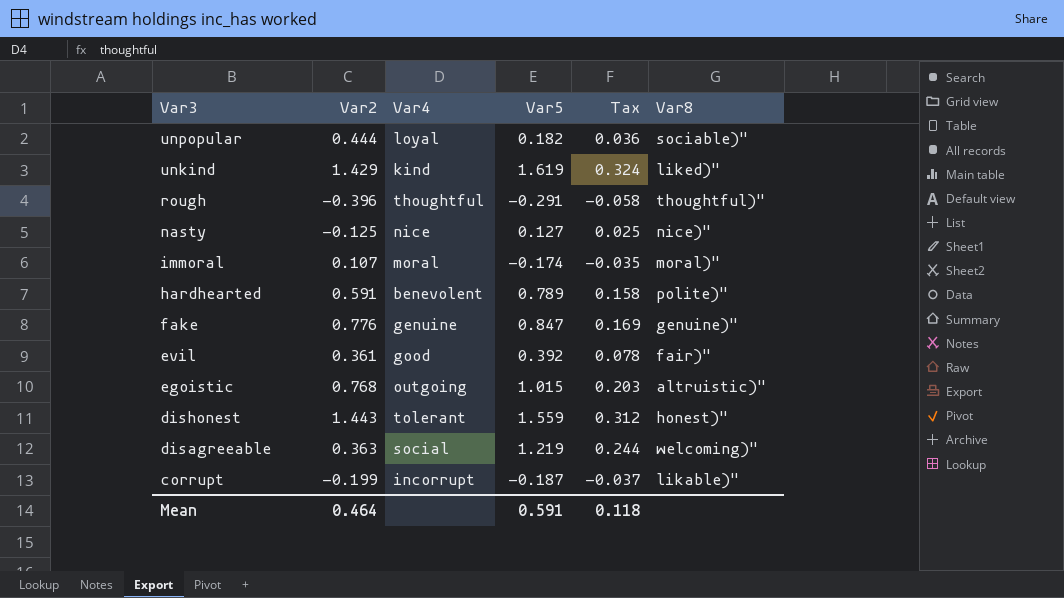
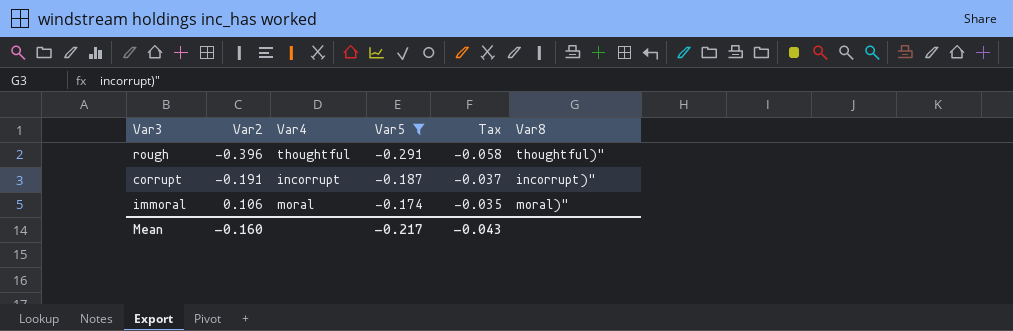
filter: none -> Var5 <= -0.174
row order: Var3 descending -> Var2 ascending
corrupt | Var2: -0.199 -> -0.191
corrupt | Var8: likable)" -> incorrupt)"
immoral | Var2: 0.107 -> 0.106
Mean | Var2: 0.464 -> -0.160
Mean | Var5: 0.591 -> -0.217
Mean | Tax: 0.118 -> -0.043

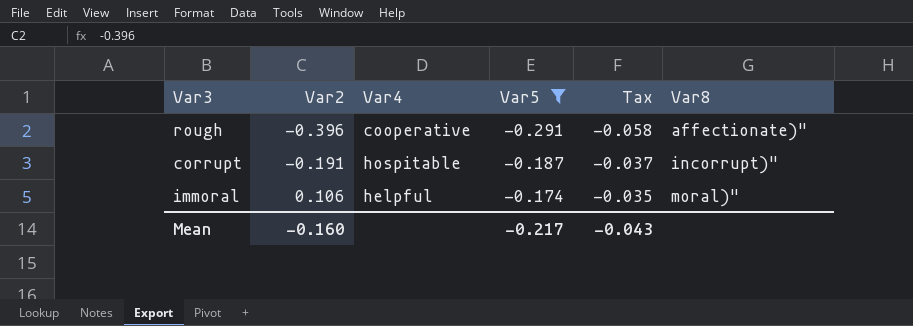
rough | Var4: thoughtful -> cooperative
rough | Var8: thoughtful)" -> affectionate)"
corrupt | Var4: incorrupt -> hospitable
immoral | Var4: moral -> helpful

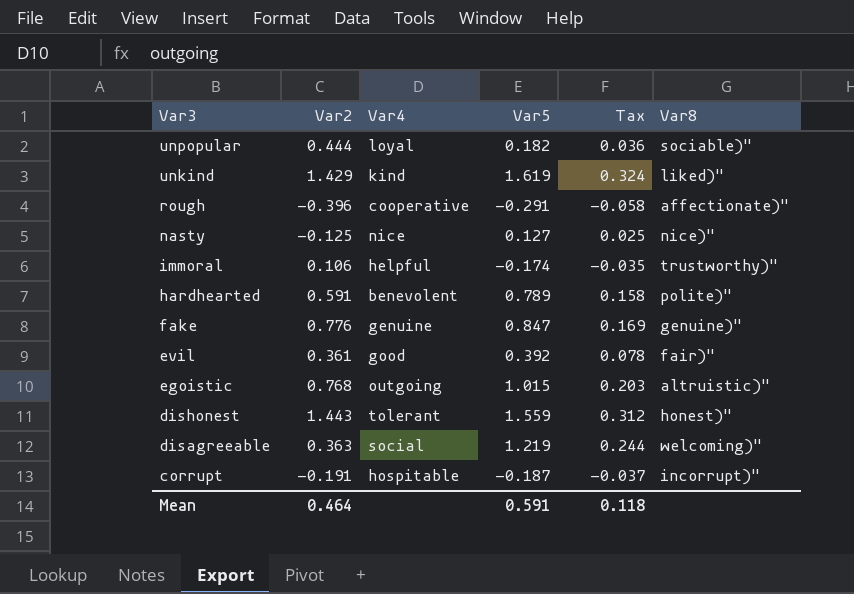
filter: Var5 <= -0.174 -> none
row order: Var2 ascending -> Var3 descending
immoral | Var8: moral)" -> trustworthy)"
Mean | Var2: -0.160 -> 0.464
Mean | Var5: -0.217 -> 0.591
Mean | Tax: -0.043 -> 0.118

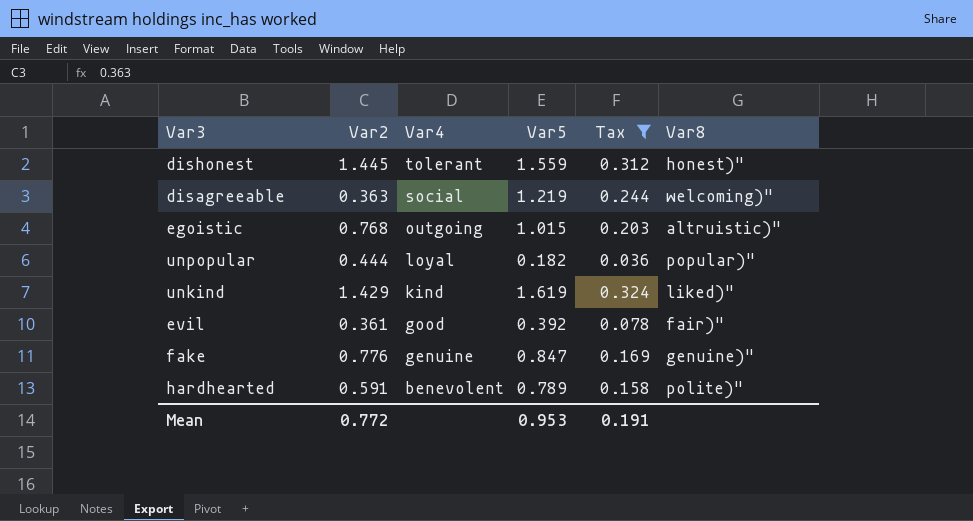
filter: none -> Tax >= 0.036
row order: Var3 descending -> Var4 descending
dishonest | Var2: 1.443 -> 1.445
unpopular | Var8: sociable)" -> popular)"
Mean | Var2: 0.464 -> 0.772
Mean | Var5: 0.591 -> 0.953
Mean | Tax: 0.118 -> 0.191

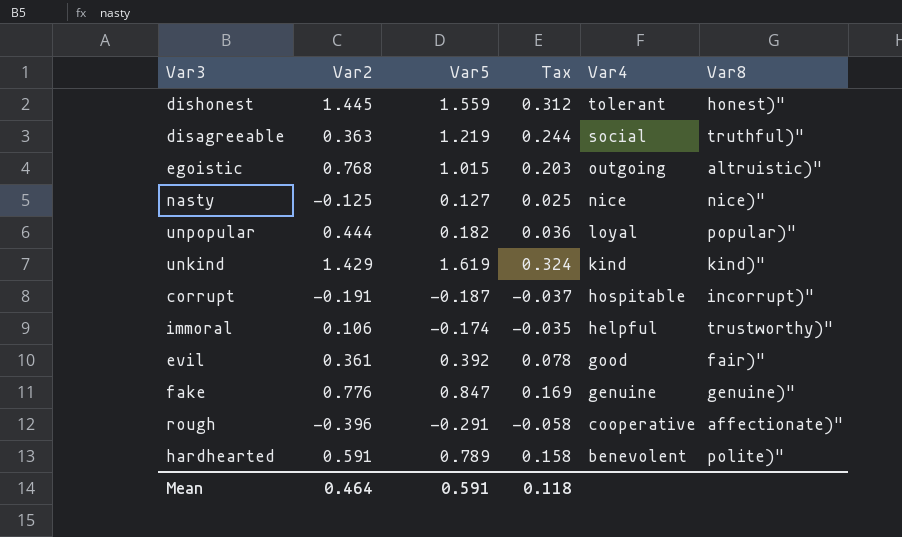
filter: Tax >= 0.036 -> none
column Var4 | position: 3 -> 5
disagreeable | Var8: welcoming)" -> truthful)"
unkind | Var8: liked)" -> kind)"
Mean | Var2: 0.772 -> 0.464
Mean | Var5: 0.953 -> 0.591
Mean | Tax: 0.191 -> 0.118

